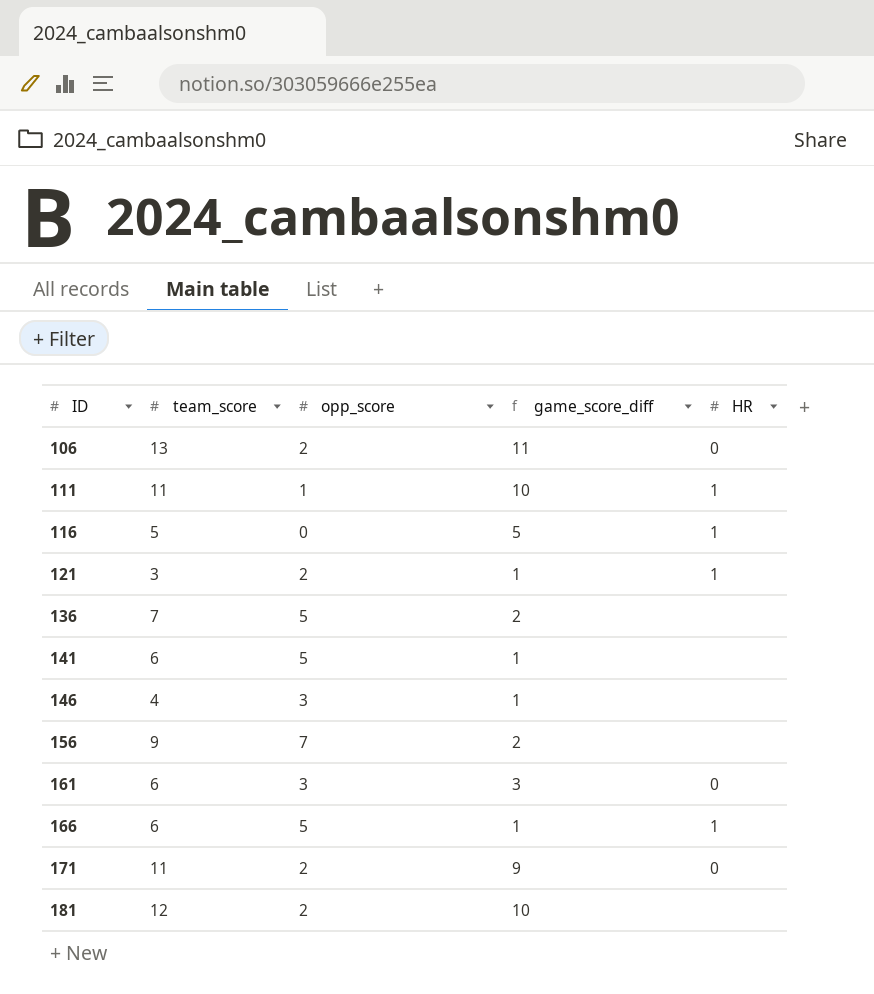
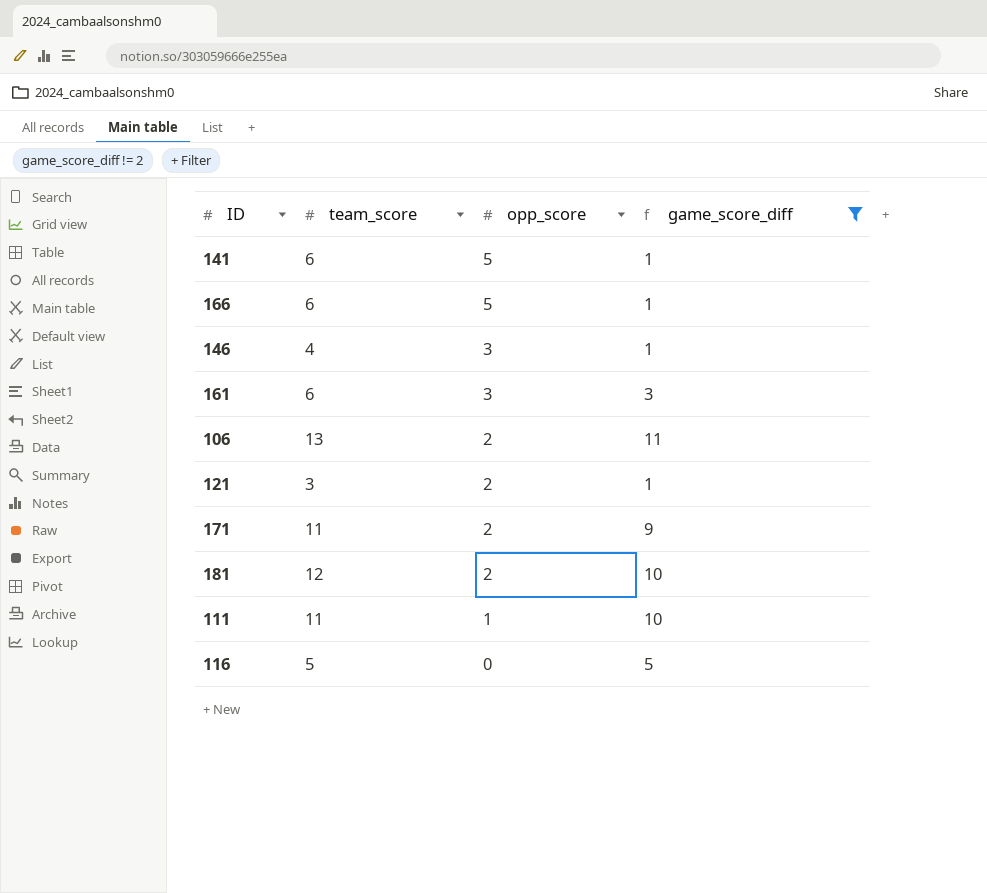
filter: none -> game_score_diff != 2
row order: ID ascending -> opp_score descending
column HR | position: 5 -> none

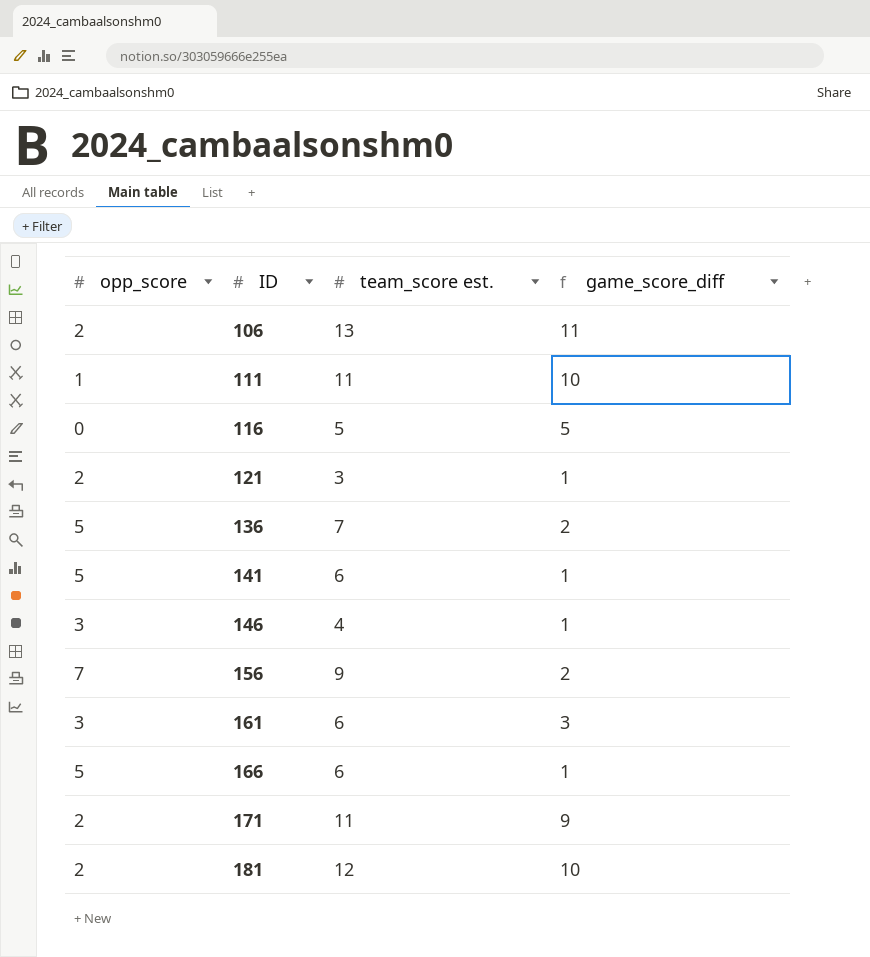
filter: game_score_diff != 2 -> none
row order: opp_score descending -> ID ascending
column opp_score | position: 3 -> 1
column name: team_score -> team_score est.

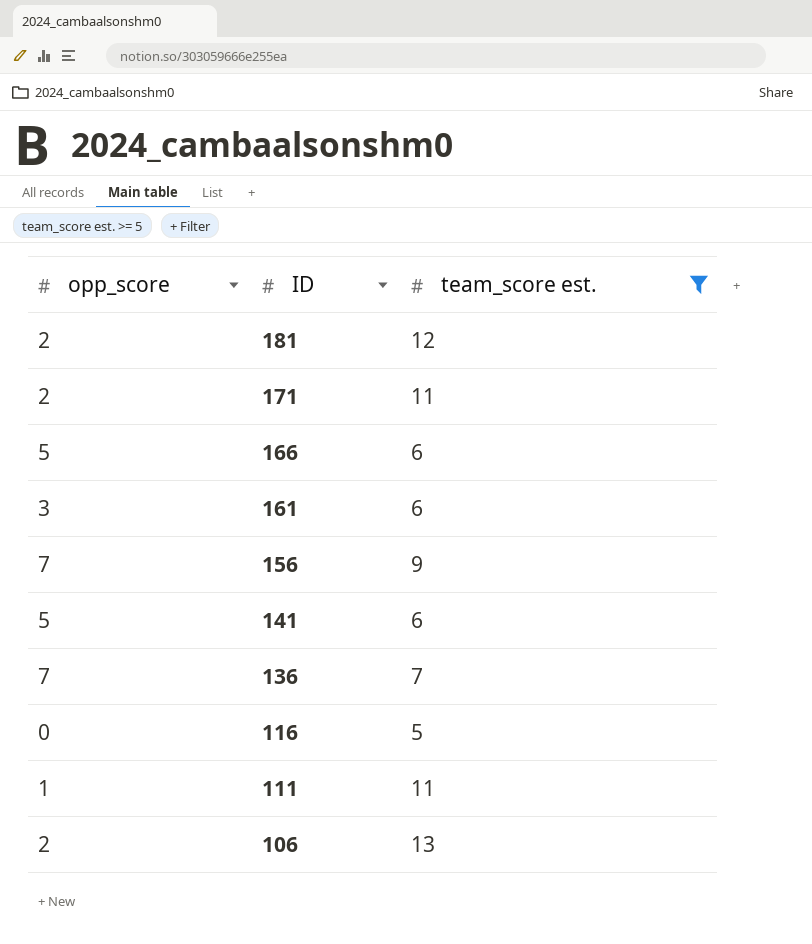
filter: none -> team_score est. >= 5
row order: ID ascending -> ID descending
column game_score_diff | formula: [team_score est.] - [opp_score] -> none
136 | opp_score: 5 -> 7

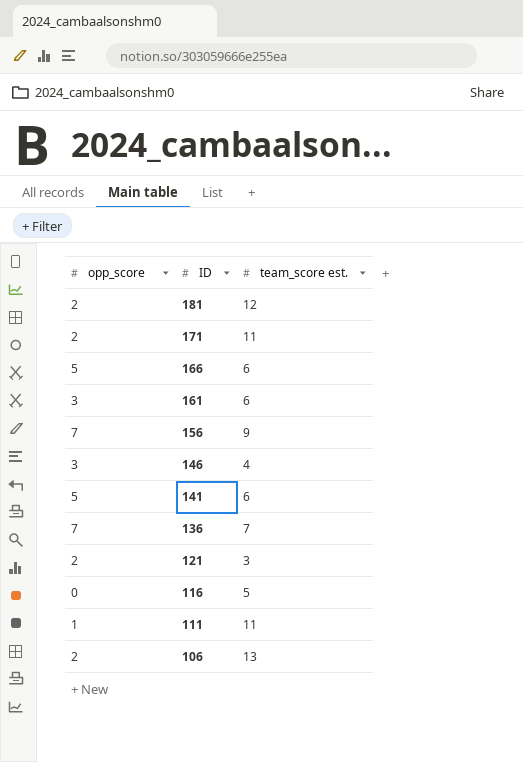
filter: team_score est. >= 5 -> none

